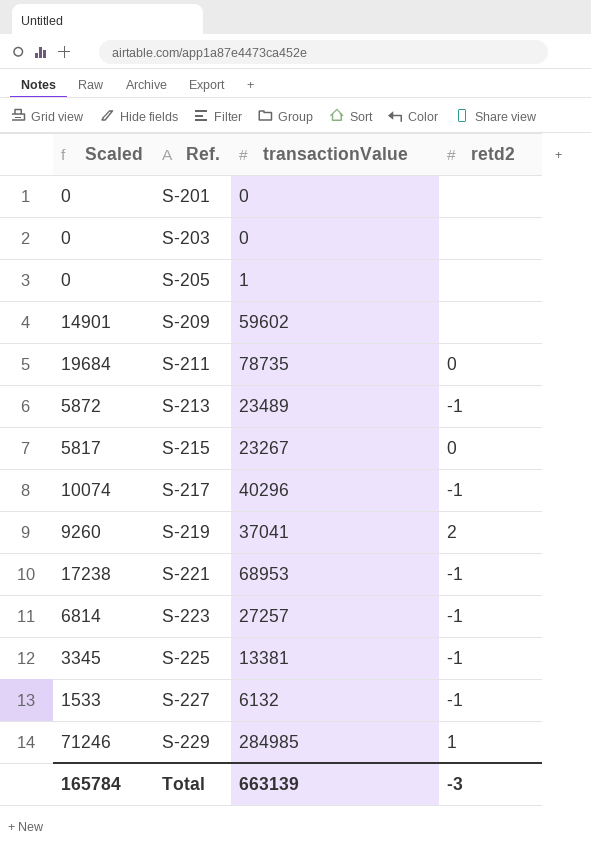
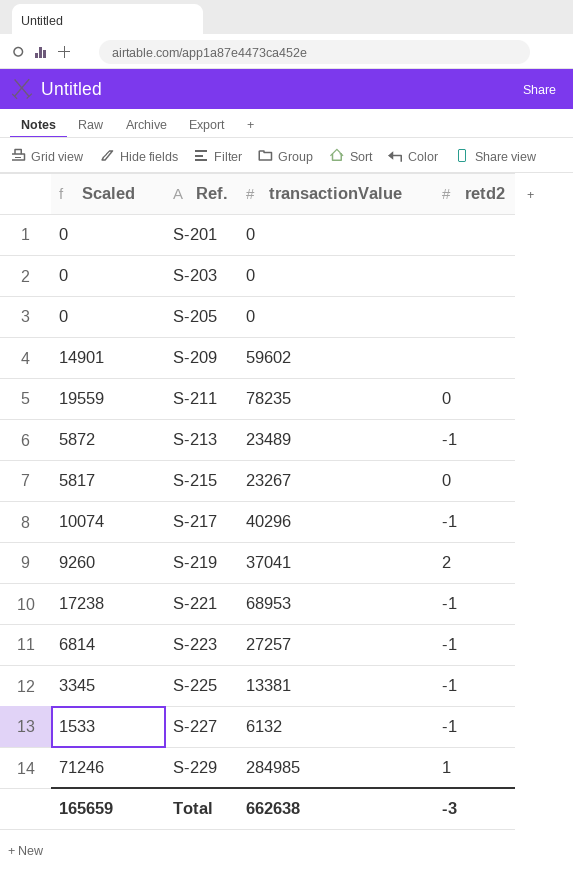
S-205 | transactionValue: 1 -> 0
S-211 | Scaled: 19684 -> 19559
S-211 | transactionValue: 78735 -> 78235
Total | Scaled: 165784 -> 165659
Total | transactionValue: 663139 -> 662638

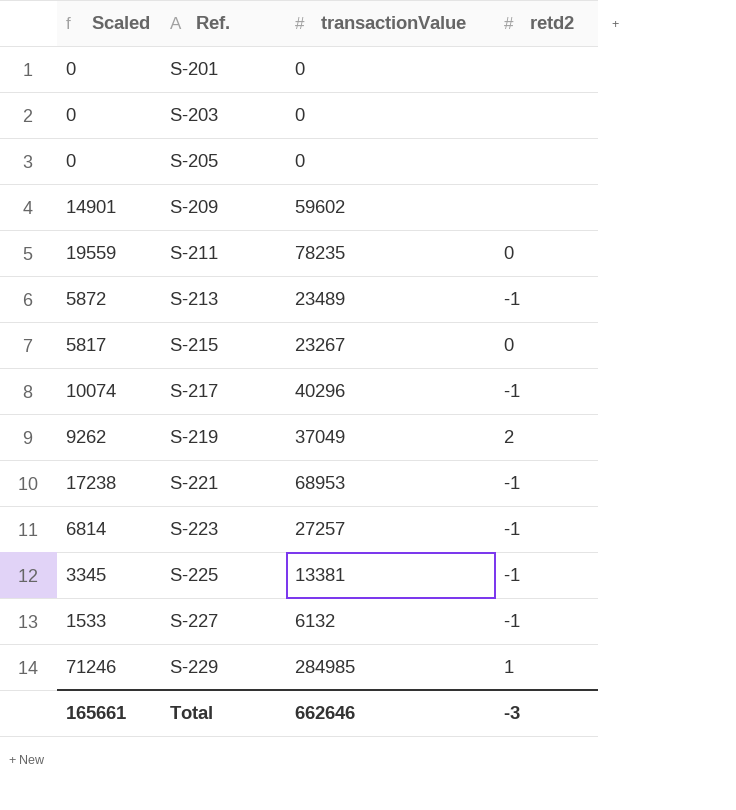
S-219 | Scaled: 9260 -> 9262
S-219 | transactionValue: 37041 -> 37049
Total | Scaled: 165659 -> 165661
Total | transactionValue: 662638 -> 662646

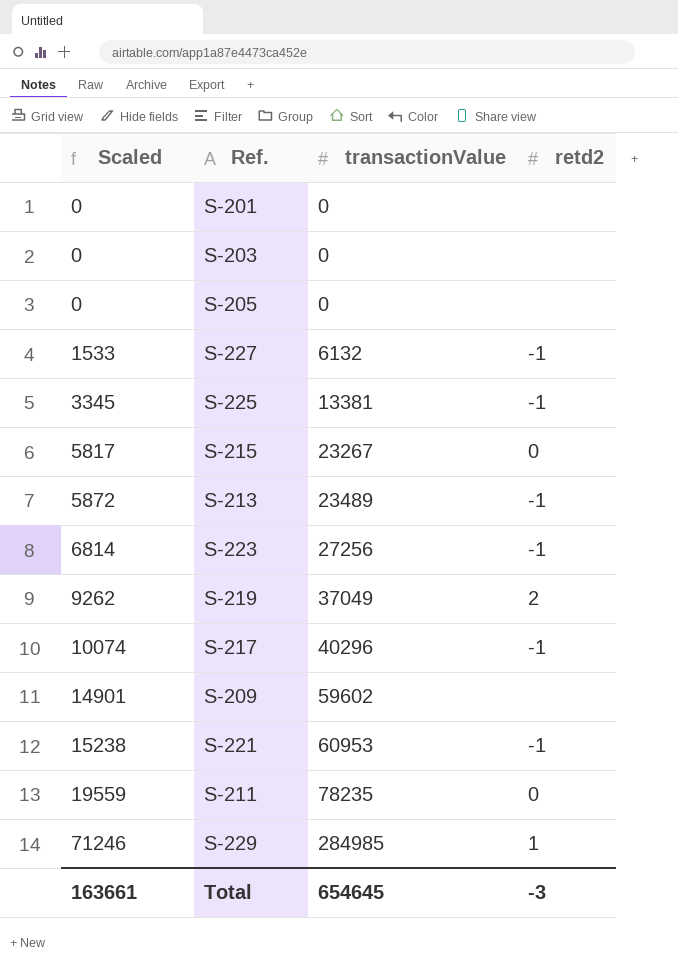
row order: Ref. ascending -> Scaled ascending
S-223 | transactionValue: 27257 -> 27256
S-221 | Scaled: 17238 -> 15238
S-221 | transactionValue: 68953 -> 60953
Total | Scaled: 165661 -> 163661
Total | transactionValue: 662646 -> 654645

